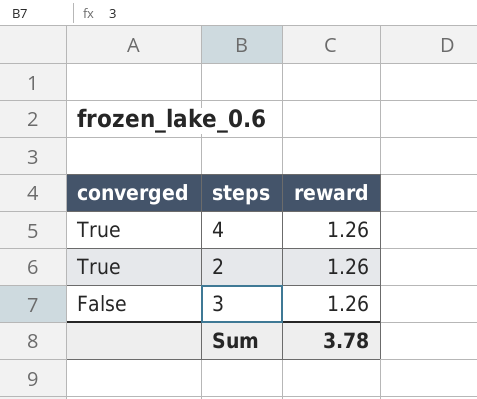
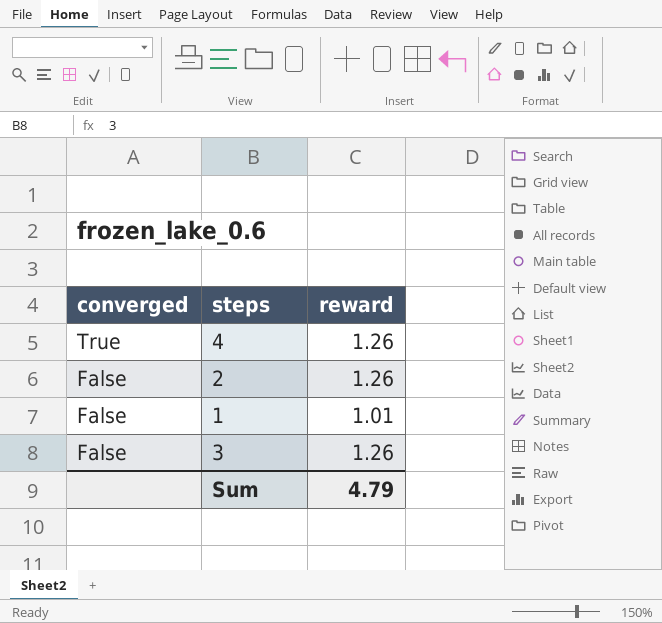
2 | converged: True -> False
row 1: none -> False | 1.01
Sum | reward: 3.78 -> 4.79

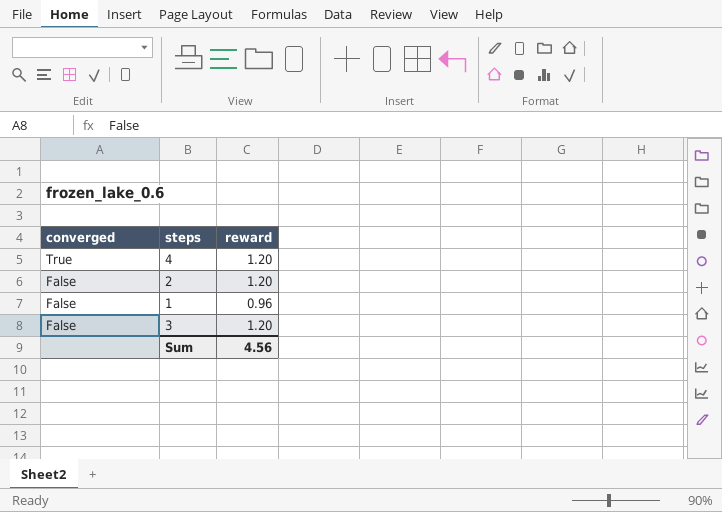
4 | reward: 1.26 -> 1.20
2 | reward: 1.26 -> 1.20
1 | reward: 1.01 -> 0.96
3 | reward: 1.26 -> 1.20
Sum | reward: 4.79 -> 4.56

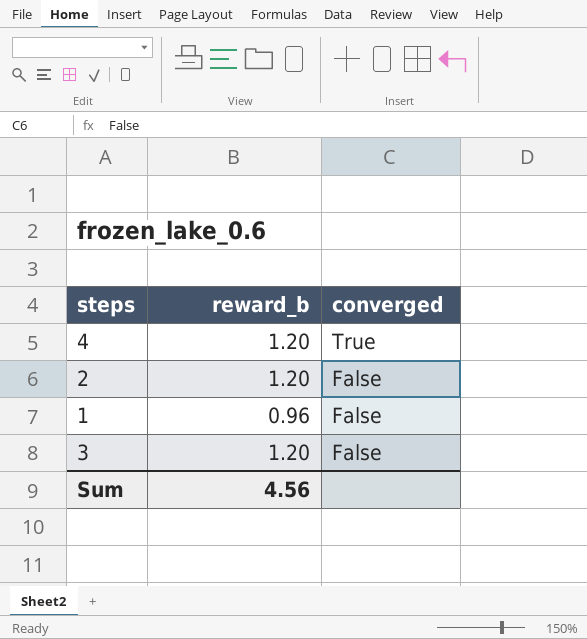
column name: reward -> reward_b
column converged | position: 1 -> 3

